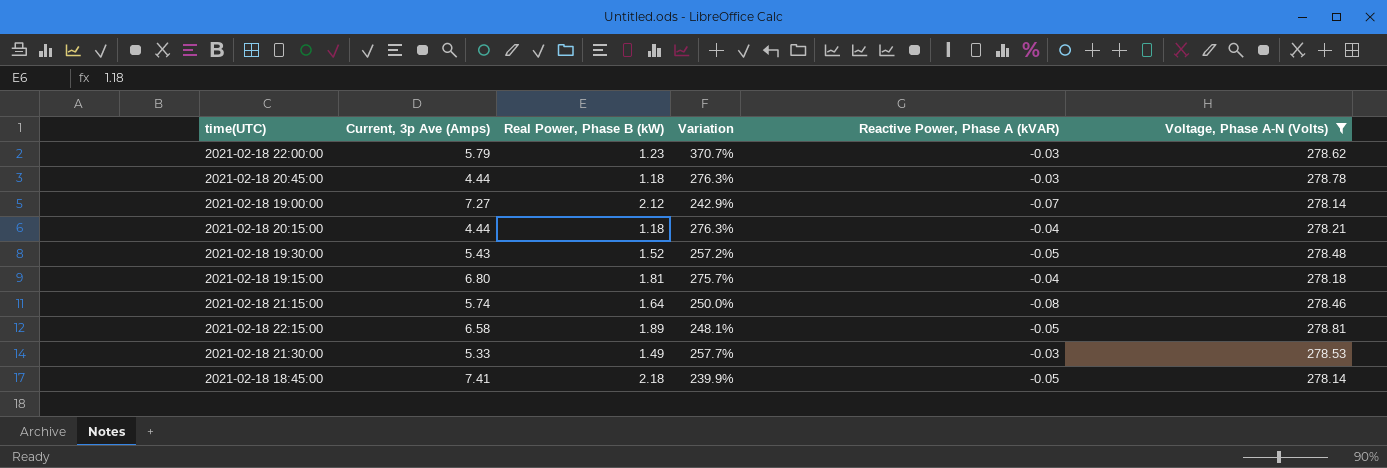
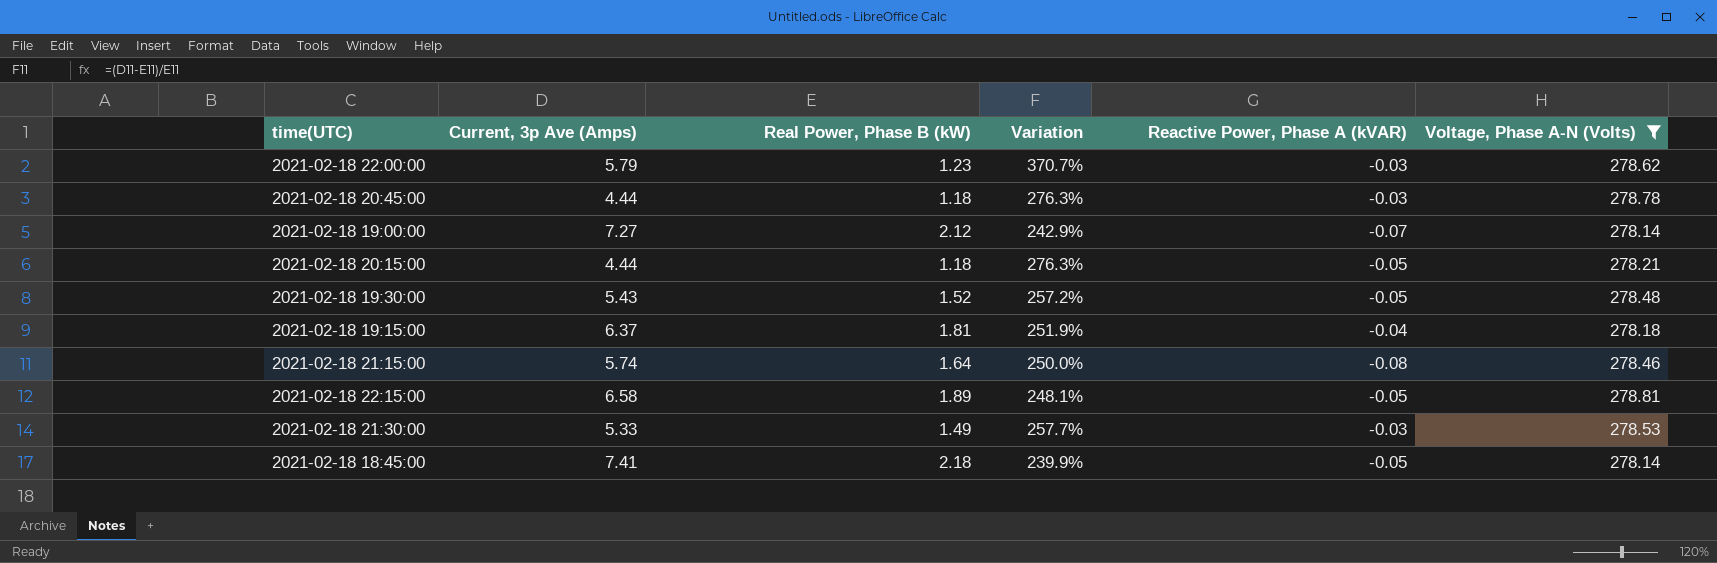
2021-02-18 20:15:00 | Reactive Power, Phase A (kVAR): -0.04 -> -0.05
2021-02-18 19:15:00 | Current, 3p Ave (Amps): 6.80 -> 6.37
2021-02-18 19:15:00 | Variation: 275.7% -> 251.9%

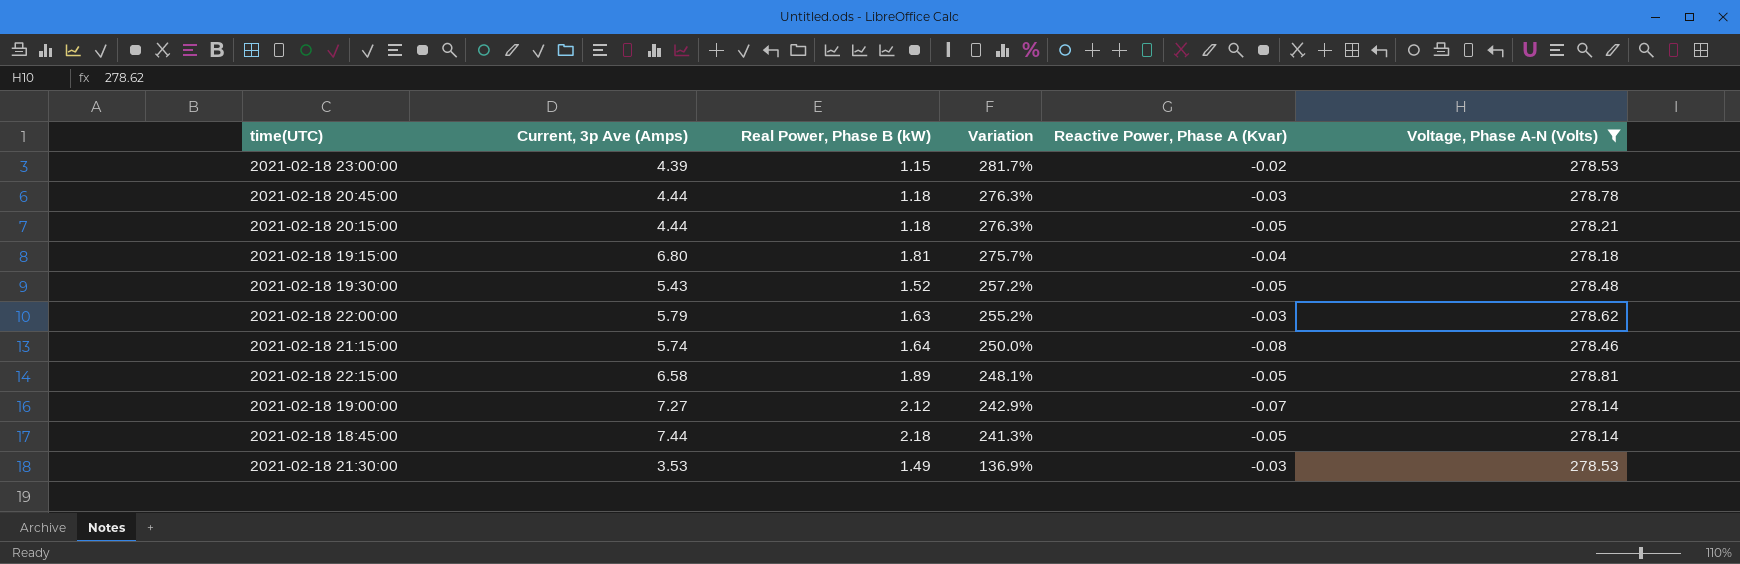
row order: none -> Variation descending
column name: Reactive Power, Phase A (kVAR) -> Reactive Power, Phase A (Kvar)
row 2021-02-18 23:00:00: none -> 4.39 | 1.15 | 281.7% | -0.02 | 278.53
2021-02-18 19:15:00 | Current, 3p Ave (Amps): 6.37 -> 6.80
2021-02-18 19:15:00 | Variation: 251.9% -> 275.7%
2021-02-18 22:00:00 | Real Power, Phase B (kW): 1.23 -> 1.63
2021-02-18 22:00:00 | Variation: 370.7% -> 255.2%
2021-02-18 18:45:00 | Current, 3p Ave (Amps): 7.41 -> 7.44
2021-02-18 18:45:00 | Variation: 239.9% -> 241.3%
2021-02-18 21:30:00 | Current, 3p Ave (Amps): 5.33 -> 3.53
2021-02-18 21:30:00 | Variation: 257.7% -> 136.9%

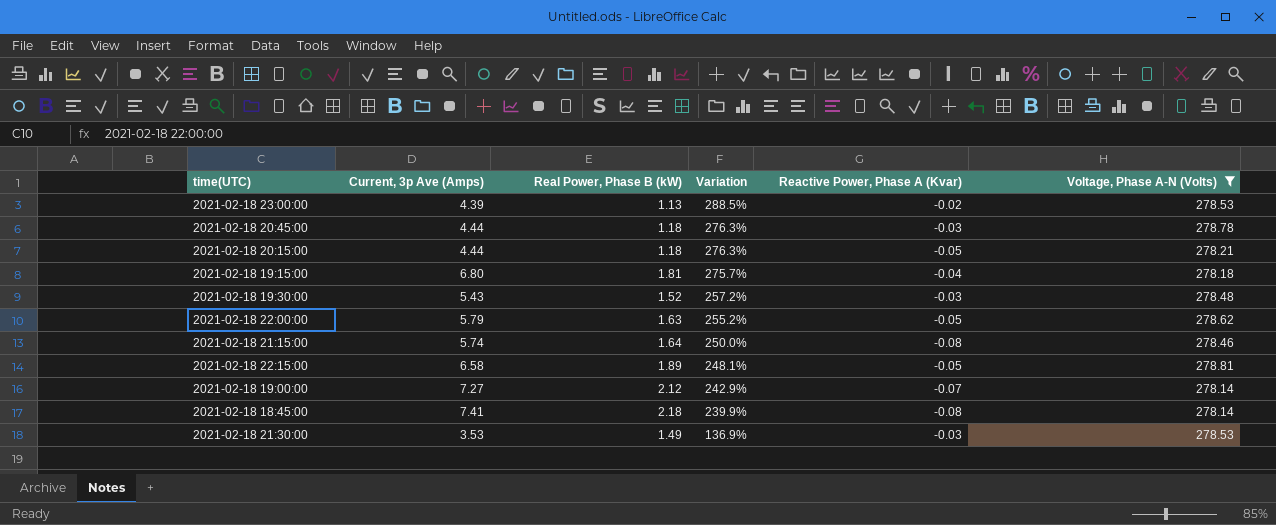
2021-02-18 23:00:00 | Real Power, Phase B (kW): 1.15 -> 1.13
2021-02-18 23:00:00 | Variation: 281.7% -> 288.5%
2021-02-18 19:30:00 | Reactive Power, Phase A (Kvar): -0.05 -> -0.03
2021-02-18 22:00:00 | Reactive Power, Phase A (Kvar): -0.03 -> -0.05
2021-02-18 18:45:00 | Current, 3p Ave (Amps): 7.44 -> 7.41
2021-02-18 18:45:00 | Variation: 241.3% -> 239.9%
2021-02-18 18:45:00 | Reactive Power, Phase A (Kvar): -0.05 -> -0.08

